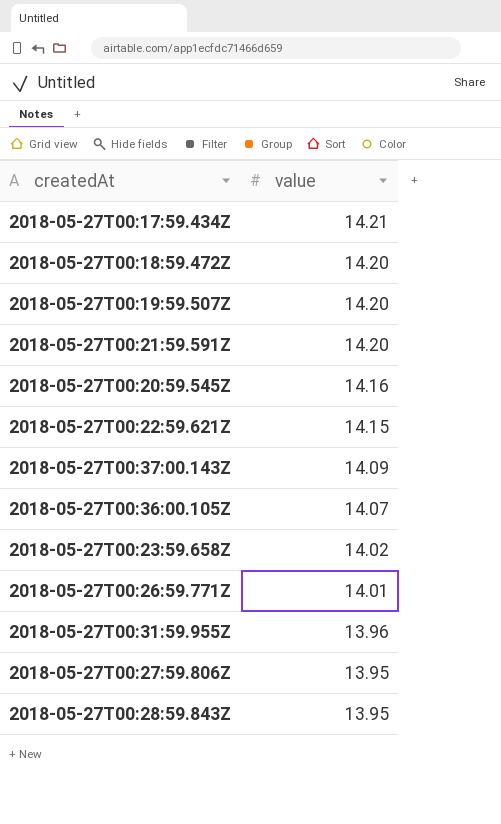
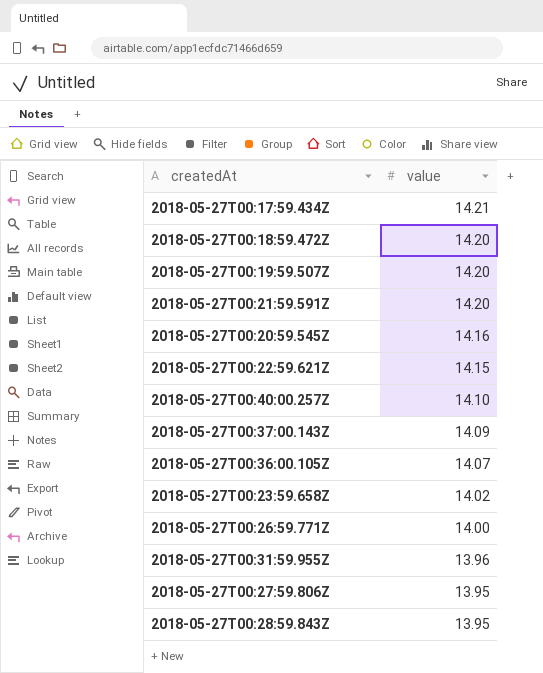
row 2018-05-27T00:40:00.257Z: none -> 14.10
2018-05-27T00:26:59.771Z | value: 14.01 -> 14.00

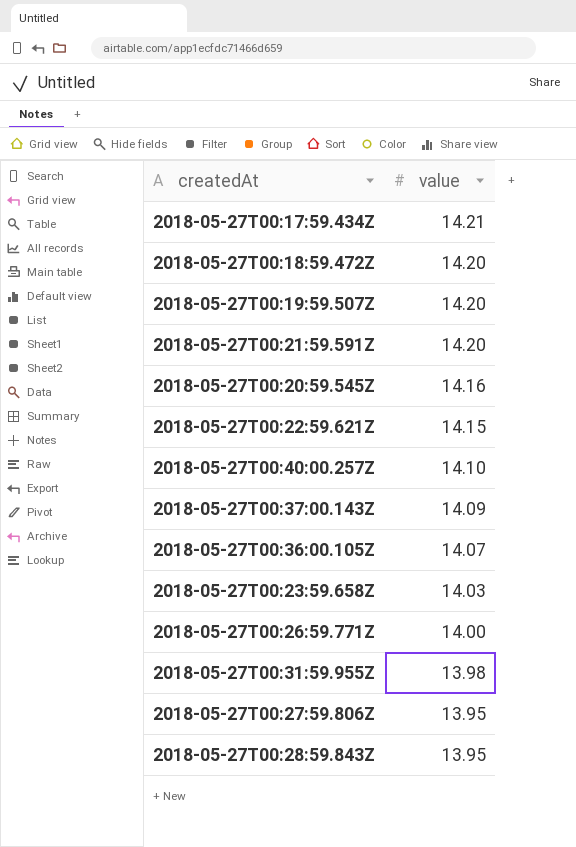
2018-05-27T00:23:59.658Z | value: 14.02 -> 14.03
2018-05-27T00:31:59.955Z | value: 13.96 -> 13.98

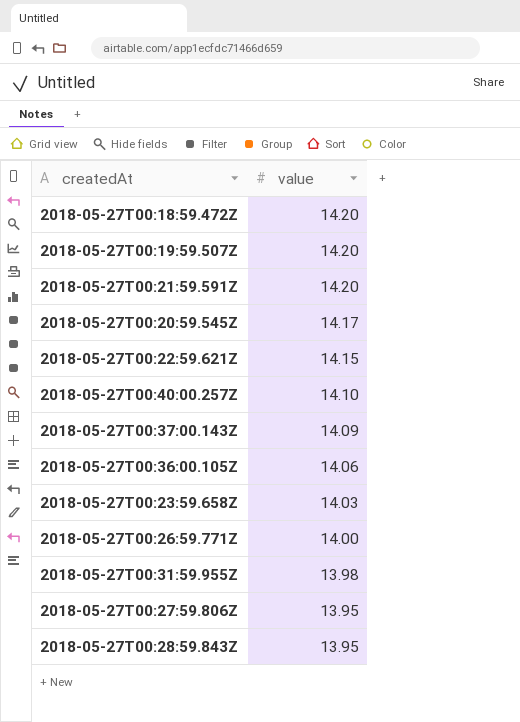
row 2018-05-27T00:17:59.434Z: 14.21 -> none
2018-05-27T00:20:59.545Z | value: 14.16 -> 14.17
2018-05-27T00:36:00.105Z | value: 14.07 -> 14.06

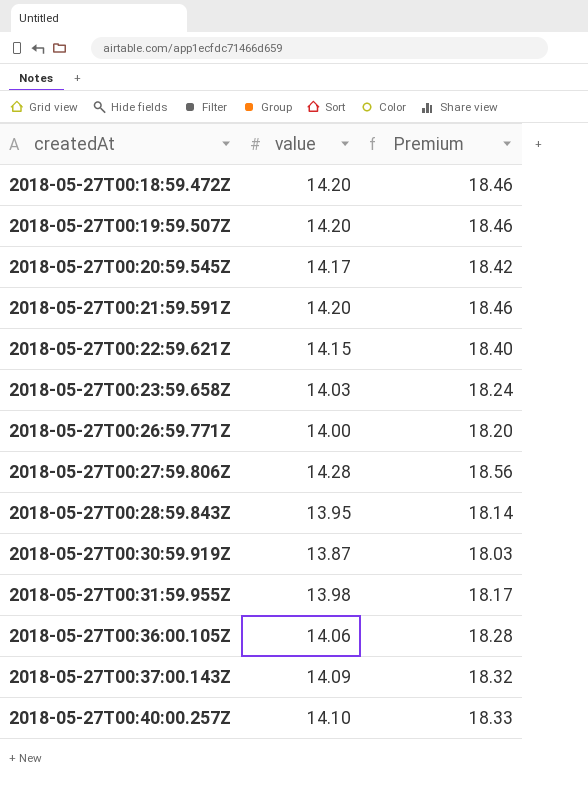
row order: value descending -> createdAt ascending
column Premium | formula: none -> [value] * 1.3
2018-05-27T00:27:59.806Z | value: 13.95 -> 14.28
row 2018-05-27T00:30:59.919Z: none -> 13.87 | 18.03

